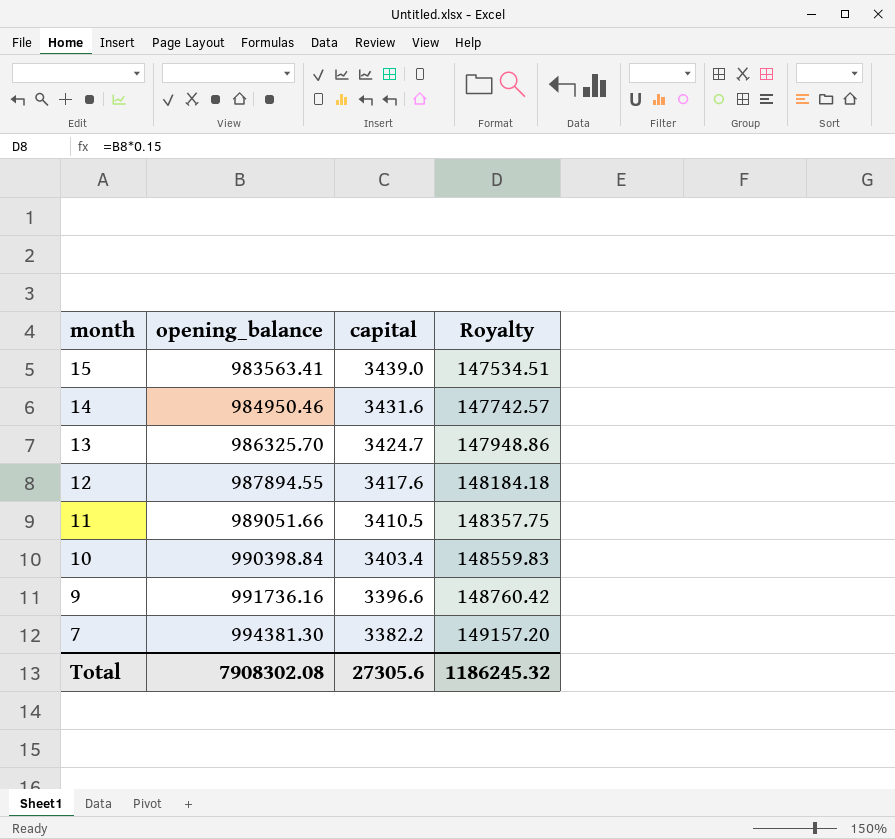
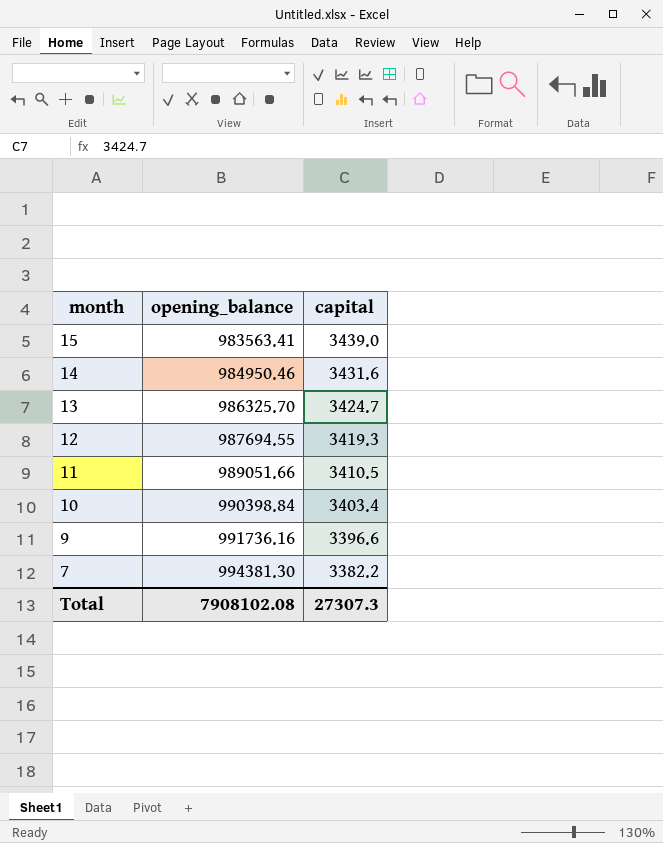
column Royalty | formula: [opening_balance] * 0.15 -> none
12 | opening_balance: 987894.55 -> 987694.55
12 | capital: 3417.6 -> 3419.3
Total | opening_balance: 7908302.08 -> 7908102.08
Total | capital: 27305.6 -> 27307.3

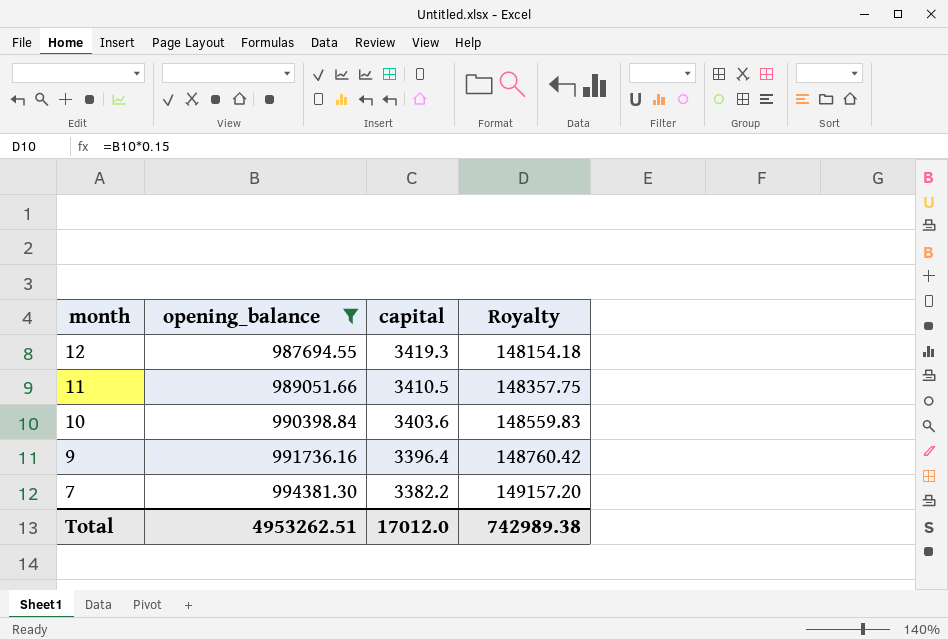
filter: none -> opening_balance >= 987694.55
column Royalty | formula: none -> [opening_balance] * 0.15
10 | capital: 3403.4 -> 3403.6
9 | capital: 3396.6 -> 3396.4
Total | opening_balance: 7908102.08 -> 4953262.51
Total | capital: 27307.3 -> 17012.0

